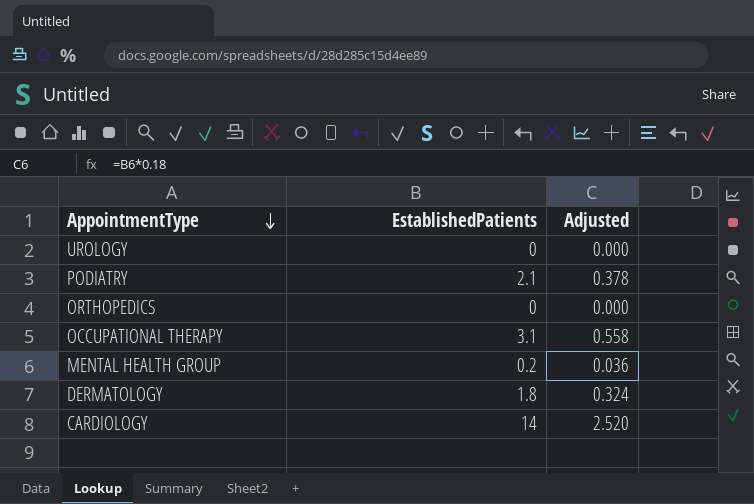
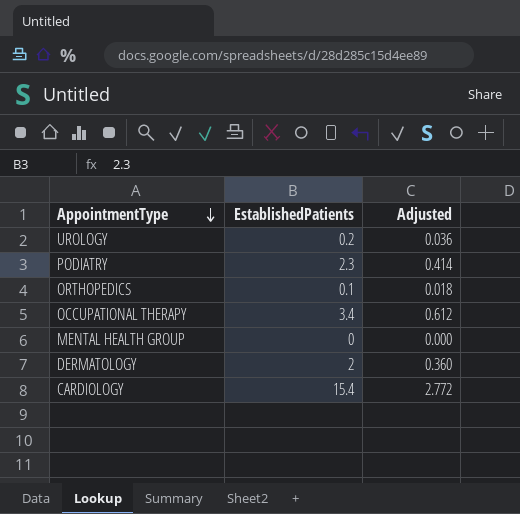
UROLOGY | EstablishedPatients: 0 -> 0.2
UROLOGY | Adjusted: 0.000 -> 0.036
PODIATRY | EstablishedPatients: 2.1 -> 2.3
PODIATRY | Adjusted: 0.378 -> 0.414
ORTHOPEDICS | EstablishedPatients: 0 -> 0.1
ORTHOPEDICS | Adjusted: 0.000 -> 0.018
OCCUPATIONAL THERAPY | EstablishedPatients: 3.1 -> 3.4
OCCUPATIONAL THERAPY | Adjusted: 0.558 -> 0.612
MENTAL HEALTH GROUP | EstablishedPatients: 0.2 -> 0
MENTAL HEALTH GROUP | Adjusted: 0.036 -> 0.000
DERMATOLOGY | EstablishedPatients: 1.8 -> 2
DERMATOLOGY | Adjusted: 0.324 -> 0.360
CARDIOLOGY | EstablishedPatients: 14 -> 15.4
CARDIOLOGY | Adjusted: 2.520 -> 2.772

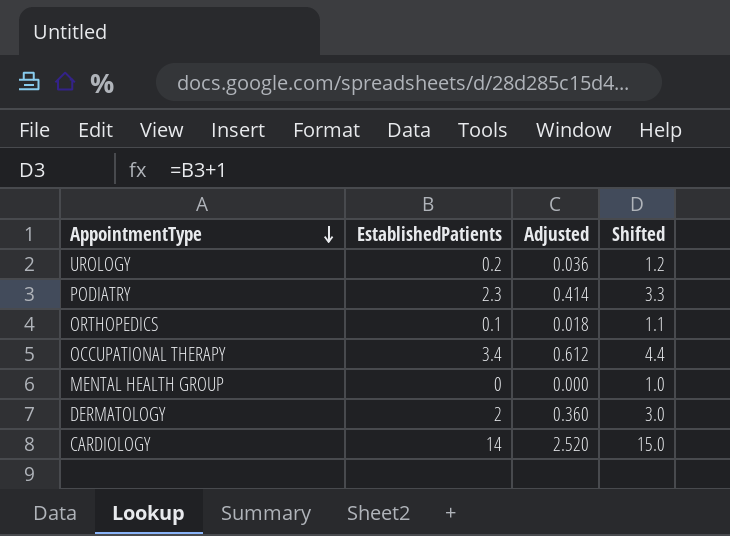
column Shifted | formula: none -> [EstablishedPatients] + 1
CARDIOLOGY | EstablishedPatients: 15.4 -> 14
CARDIOLOGY | Adjusted: 2.772 -> 2.520

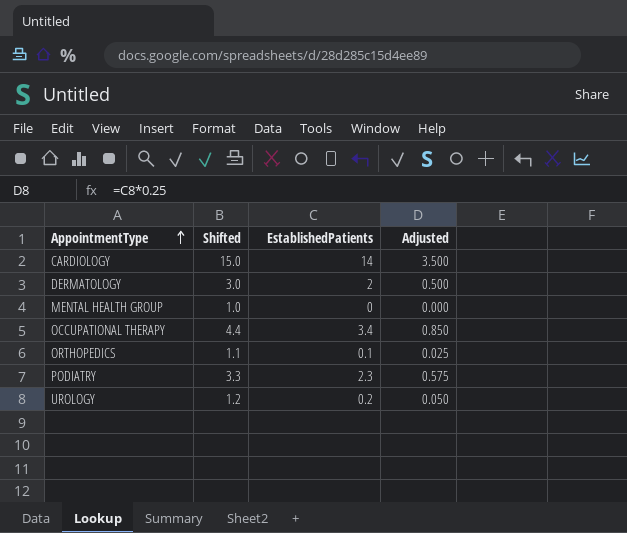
row order: AppointmentType descending -> AppointmentType ascending
column Shifted | position: 4 -> 2
column Adjusted | formula: [EstablishedPatients] * 0.18 -> [EstablishedPatients] * 0.25

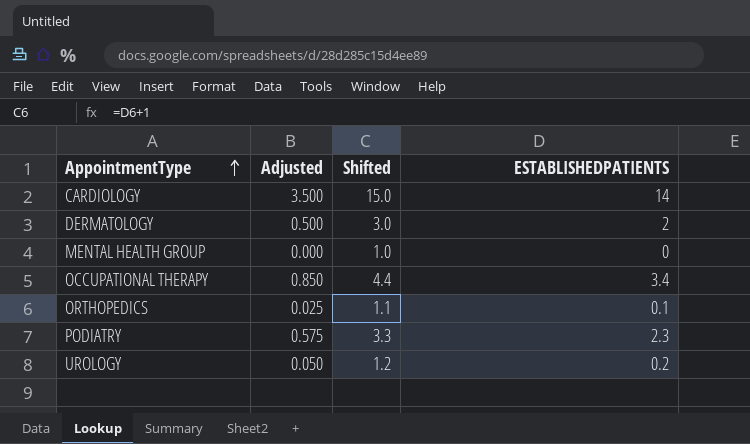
column Adjusted | position: 4 -> 2
column name: EstablishedPatients -> ESTABLISHEDPATIENTS

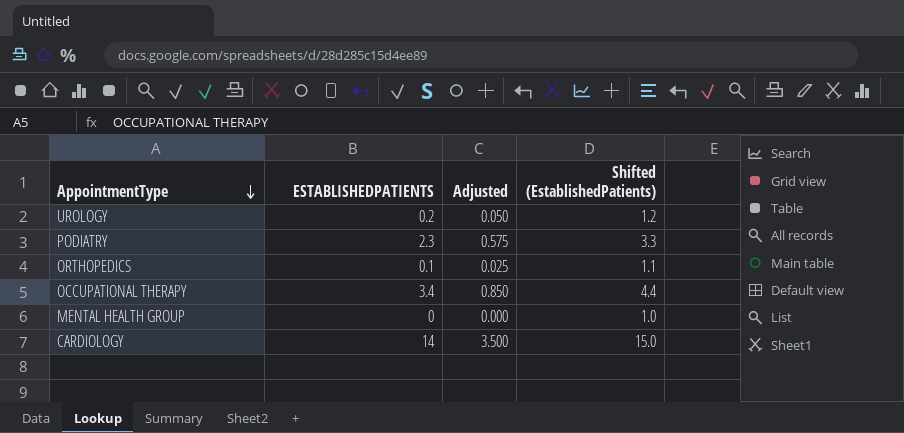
row order: AppointmentType ascending -> AppointmentType descending
column ESTABLISHEDPATIENTS | position: 4 -> 2
column name: Shifted -> Shifted (EstablishedPatients)
row DERMATOLOGY: 0.500 | 3.0 | 2 -> none

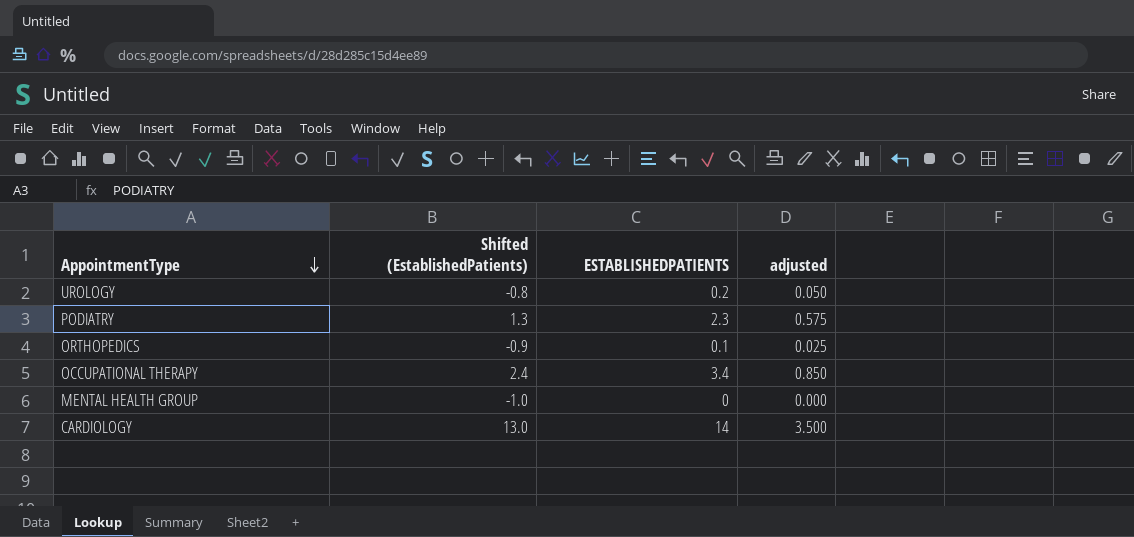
column Shifted (EstablishedPatients) | formula: [ESTABLISHEDPATIENTS] + 1 -> [ESTABLISHEDPATIENTS] - 1
column Shifted (EstablishedPatients) | position: 4 -> 2
column name: Adjusted -> adjusted

